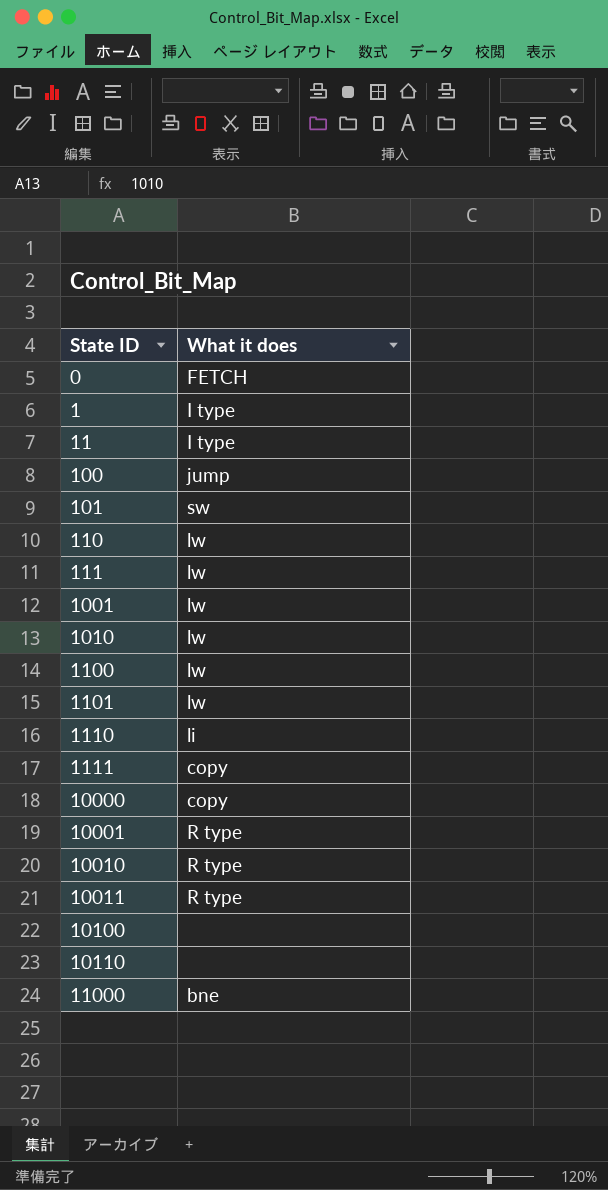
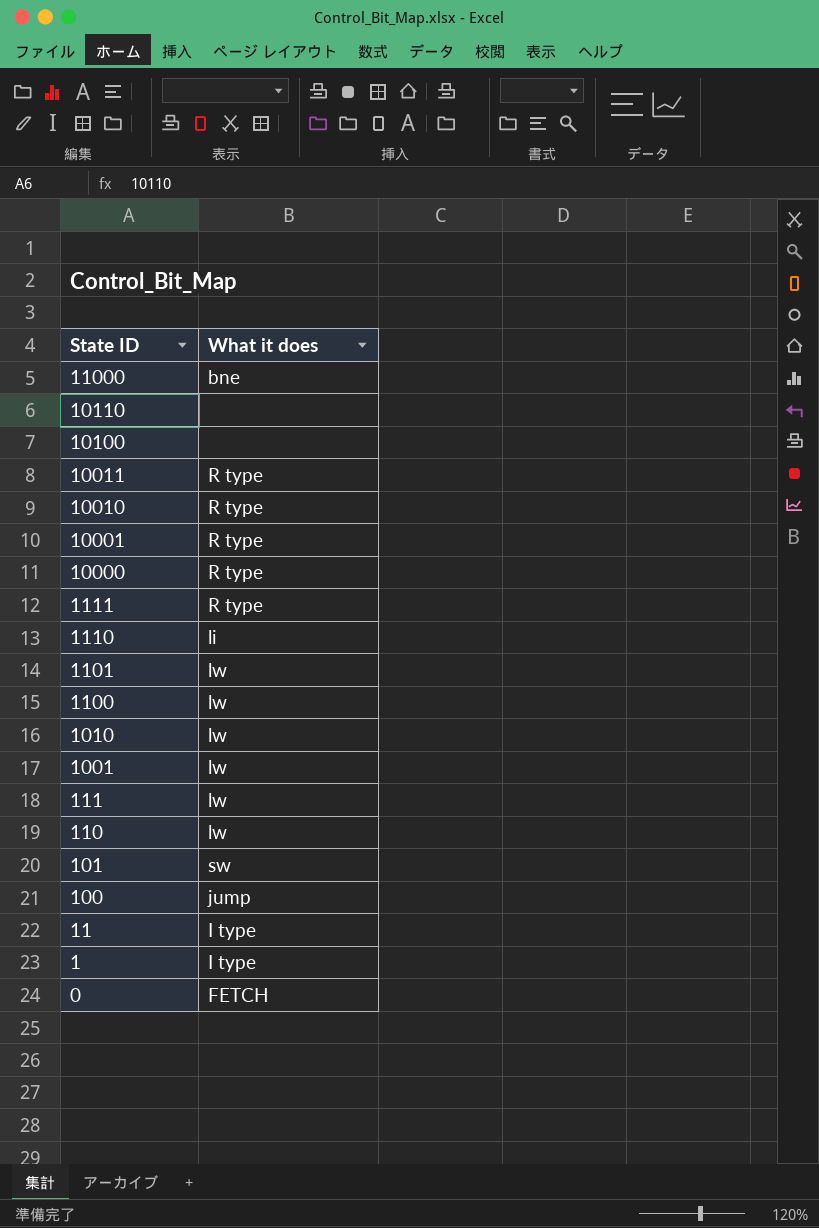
row order: State ID ascending -> State ID descending
10000 | What it does: copy -> R type
1111 | What it does: copy -> R type

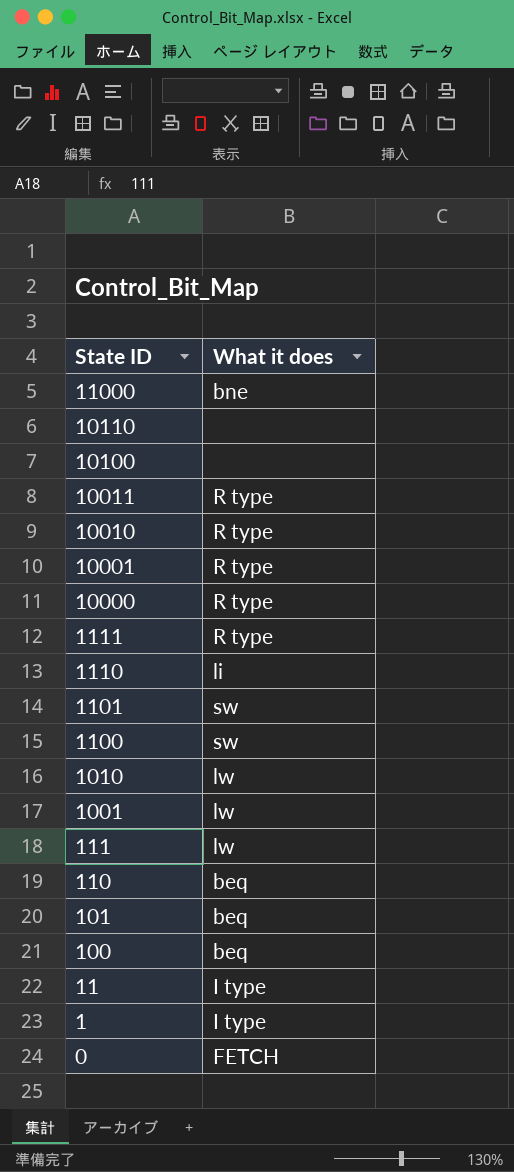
1101 | What it does: lw -> sw
1100 | What it does: lw -> sw
110 | What it does: lw -> beq
101 | What it does: sw -> beq
100 | What it does: jump -> beq

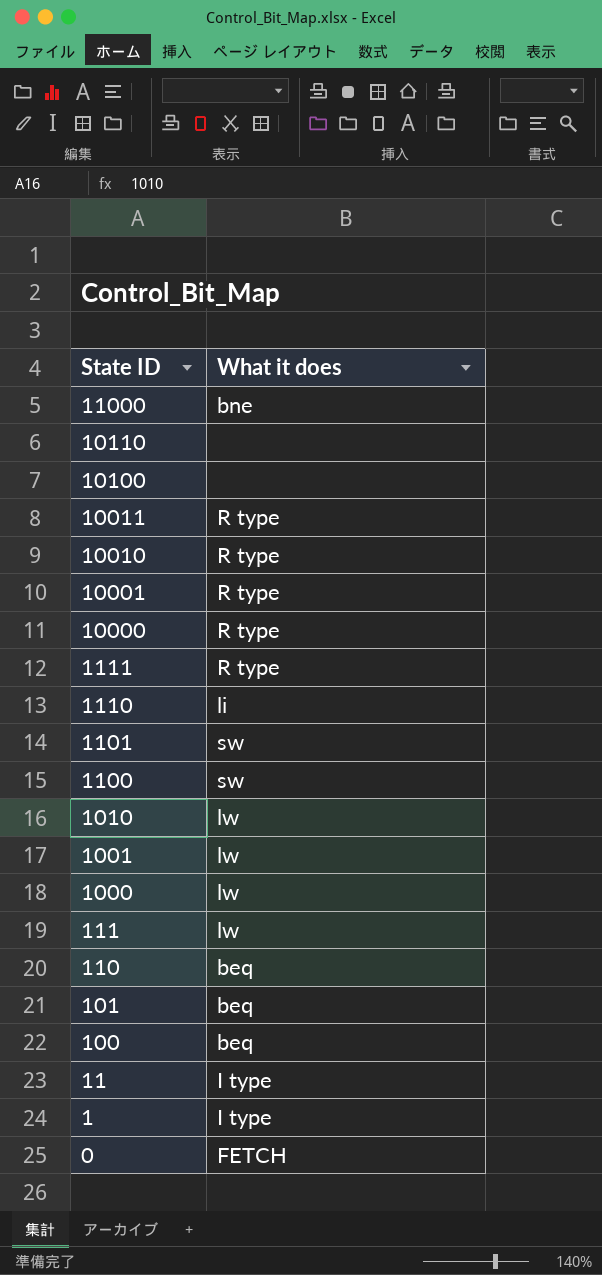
row 1000: none -> lw

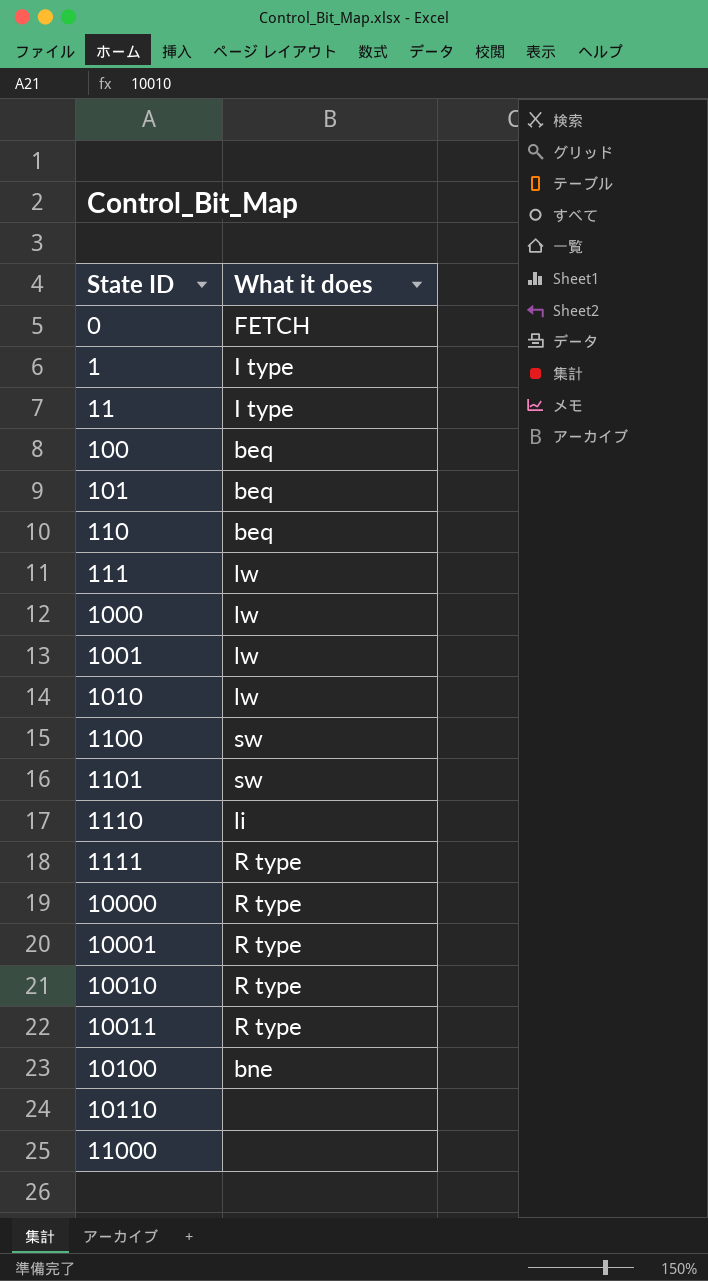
row order: State ID descending -> State ID ascending
10100 | What it does: none -> bne
11000 | What it does: bne -> none

